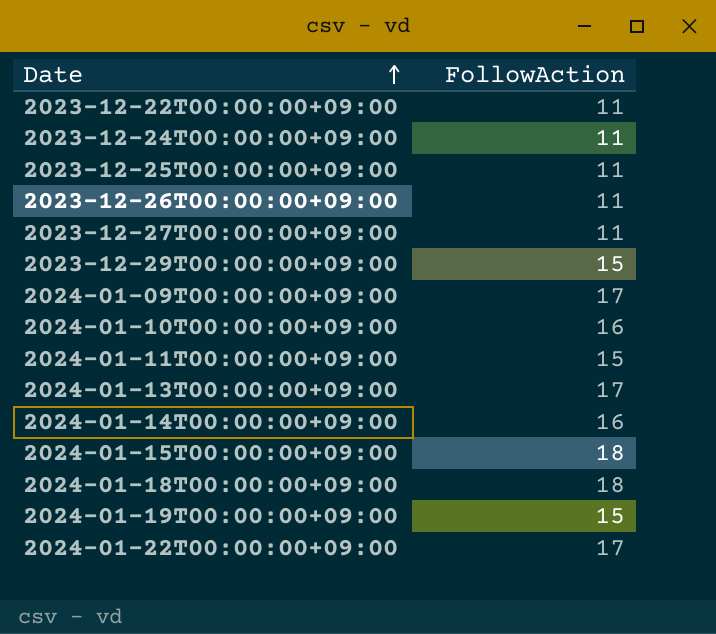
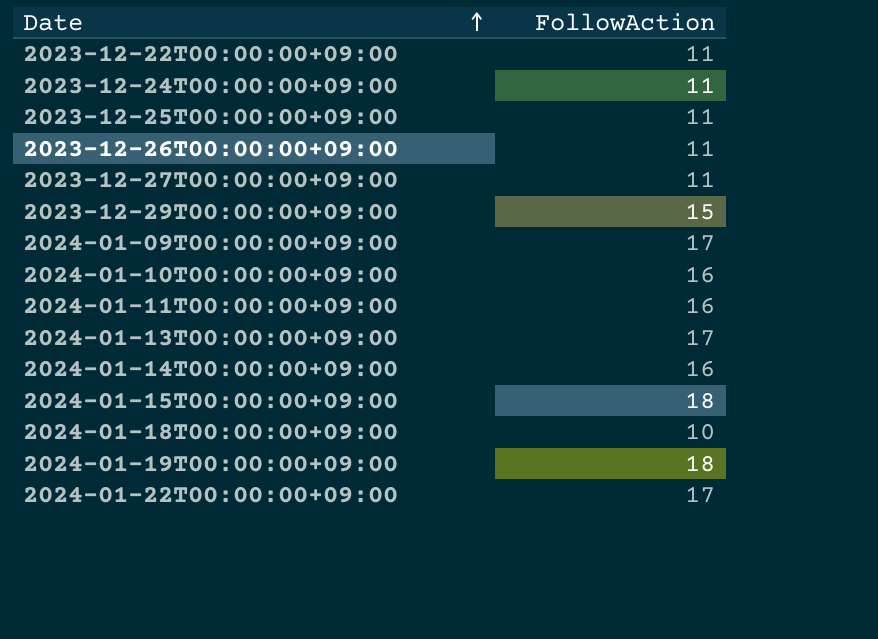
2024-01-11T00:00:00+09:00 | FollowAction: 15 -> 16
2024-01-18T00:00:00+09:00 | FollowAction: 18 -> 10
2024-01-19T00:00:00+09:00 | FollowAction: 15 -> 18

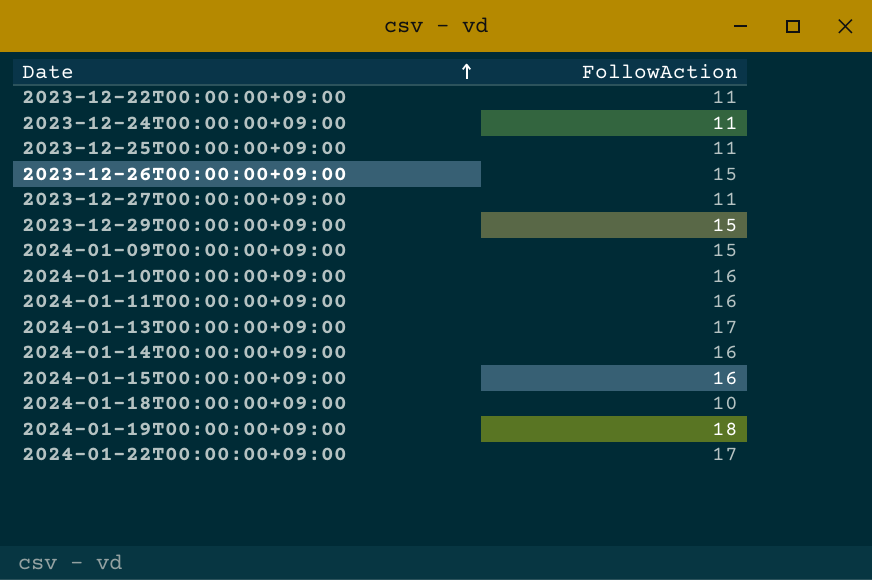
2023-12-26T00:00:00+09:00 | FollowAction: 11 -> 15
2024-01-09T00:00:00+09:00 | FollowAction: 17 -> 15
2024-01-15T00:00:00+09:00 | FollowAction: 18 -> 16

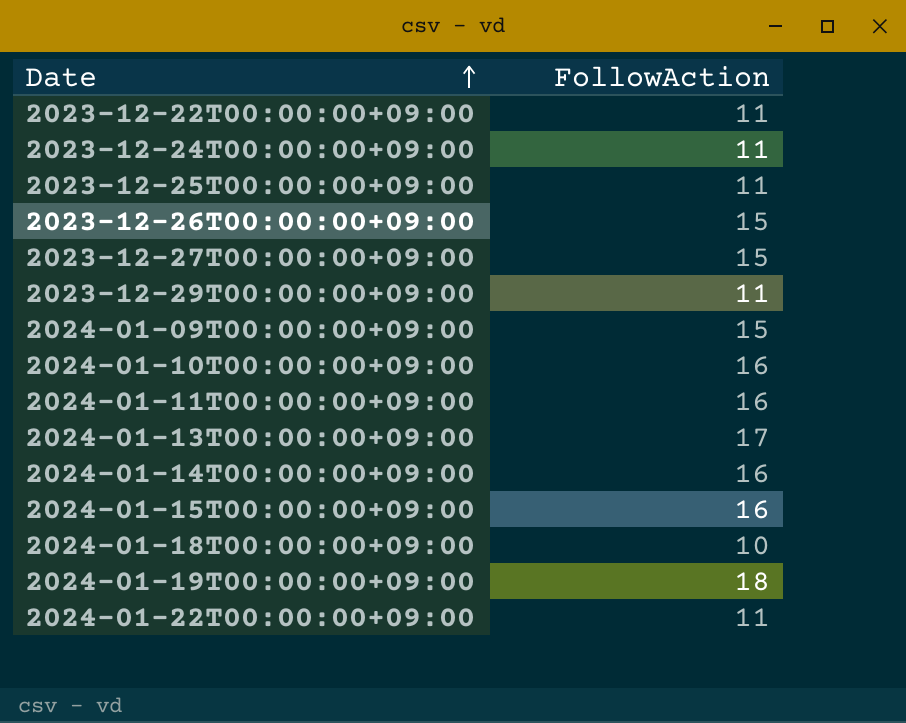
2023-12-27T00:00:00+09:00 | FollowAction: 11 -> 15
2023-12-29T00:00:00+09:00 | FollowAction: 15 -> 11
2024-01-22T00:00:00+09:00 | FollowAction: 17 -> 11

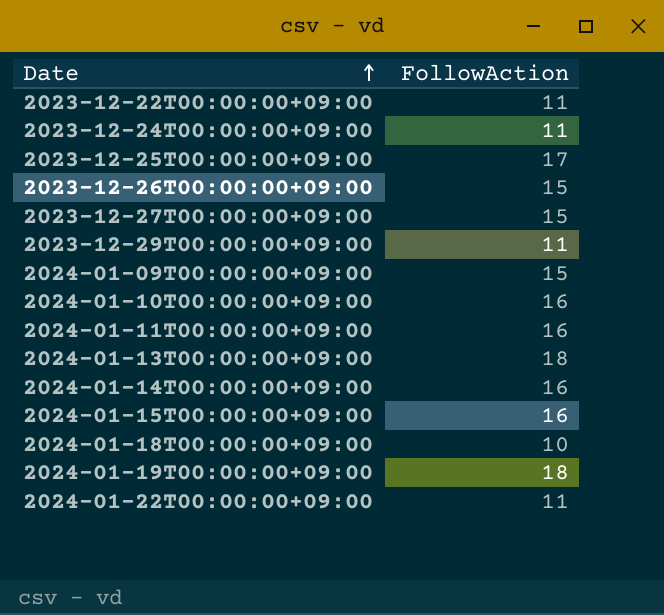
2023-12-25T00:00:00+09:00 | FollowAction: 11 -> 17
2024-01-13T00:00:00+09:00 | FollowAction: 17 -> 18

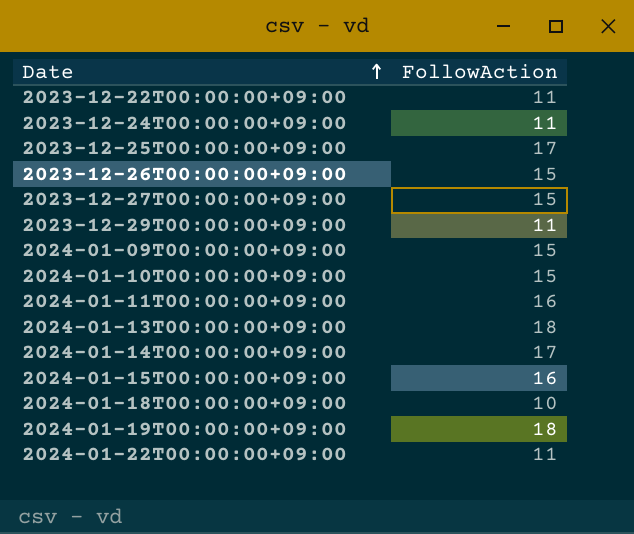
2024-01-10T00:00:00+09:00 | FollowAction: 16 -> 15
2024-01-14T00:00:00+09:00 | FollowAction: 16 -> 17

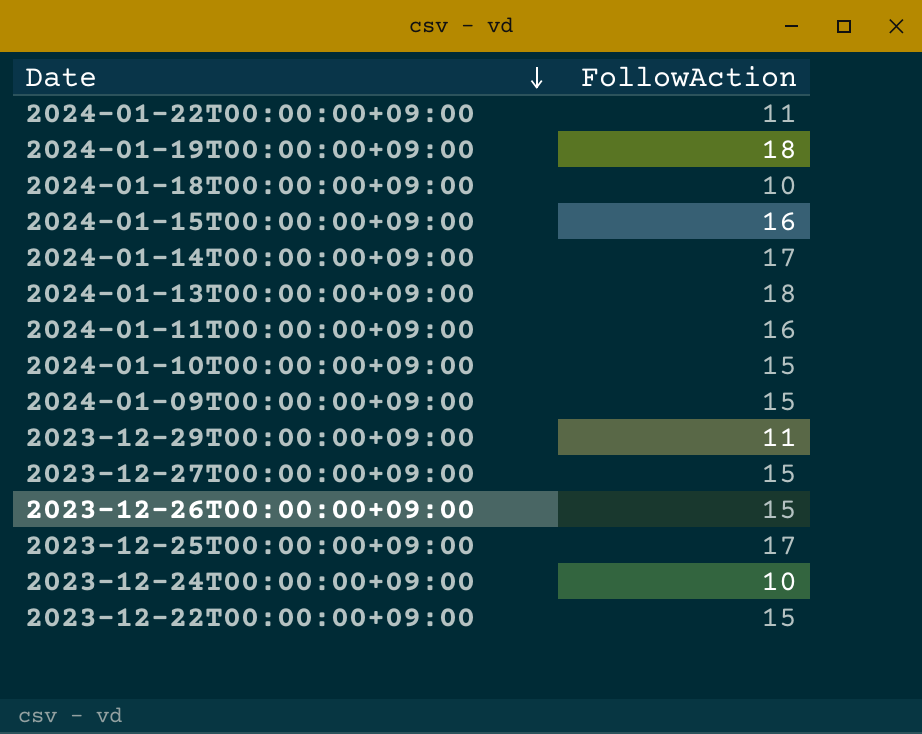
row order: Date ascending -> Date descending
2023-12-24T00:00:00+09:00 | FollowAction: 11 -> 10
2023-12-22T00:00:00+09:00 | FollowAction: 11 -> 15

